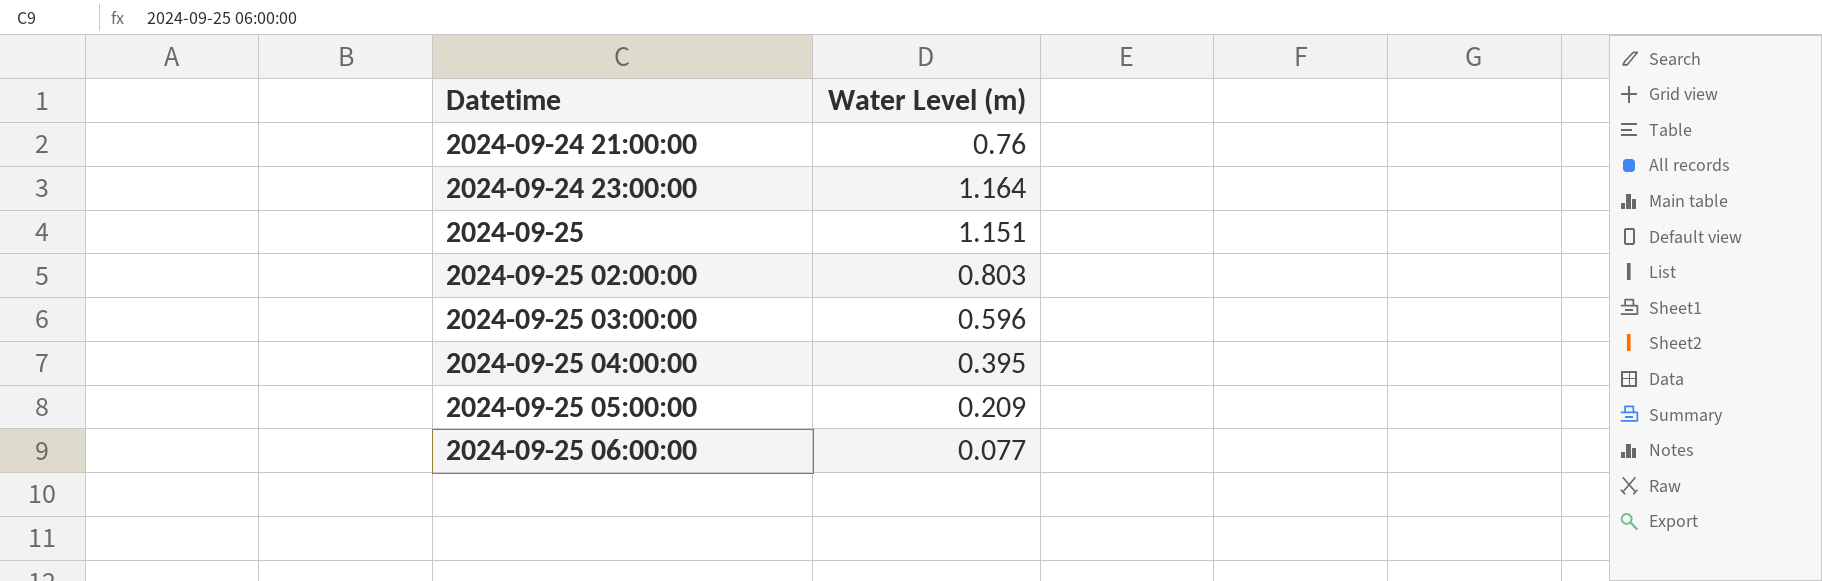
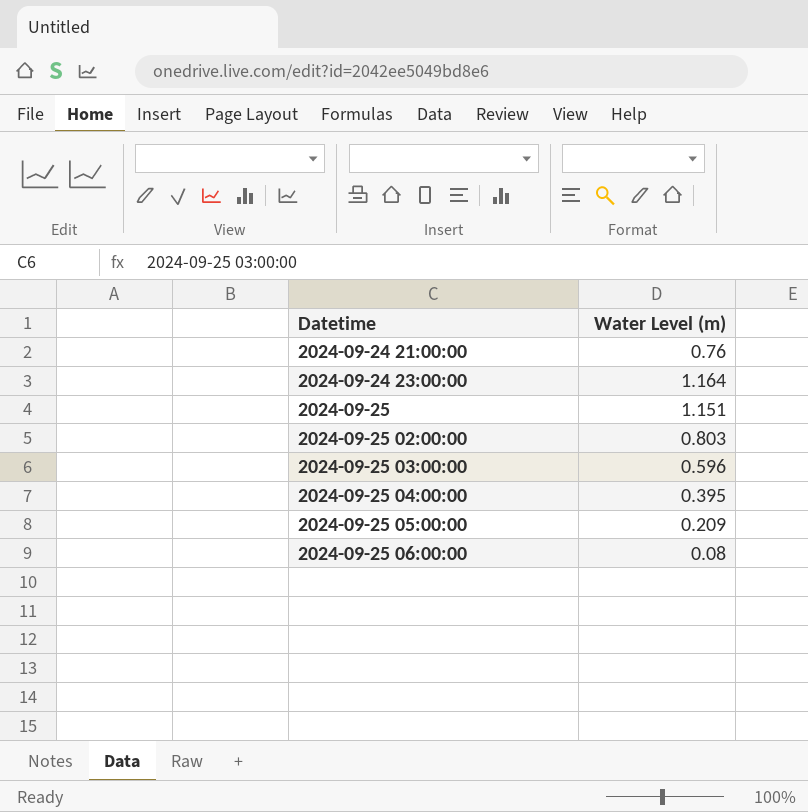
2024-09-25 06:00:00 | Water Level (m): 0.077 -> 0.08

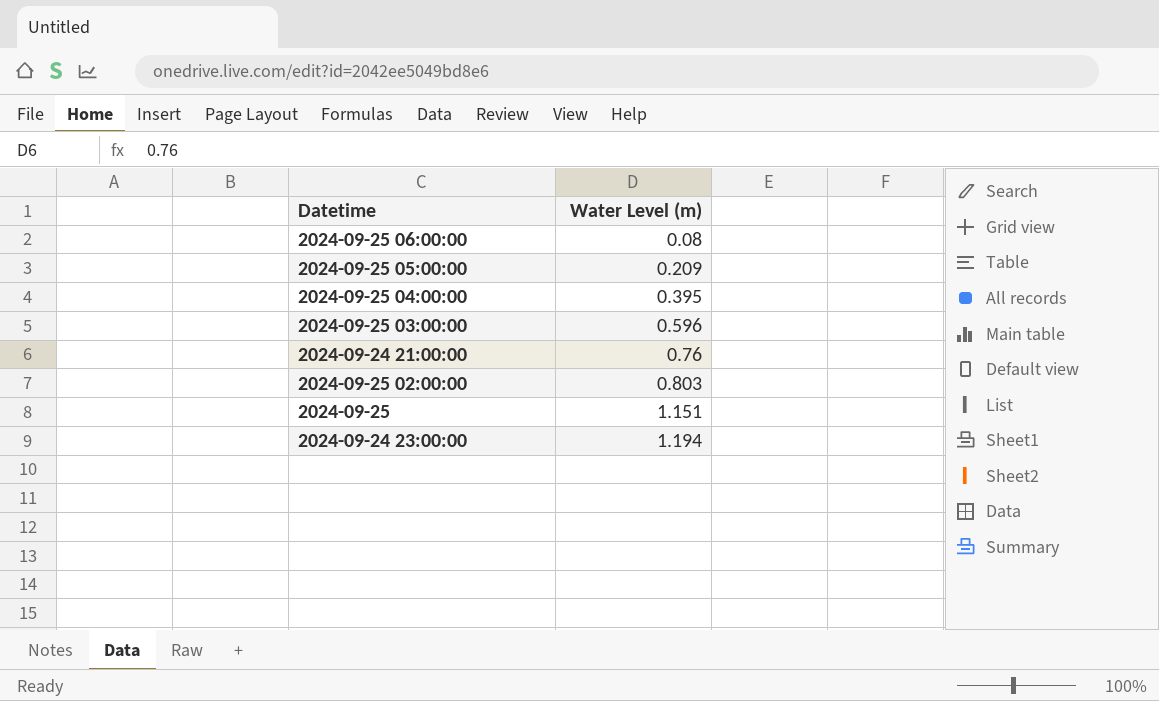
row order: Datetime ascending -> Water Level (m) ascending
2024-09-24 23:00:00 | Water Level (m): 1.164 -> 1.194

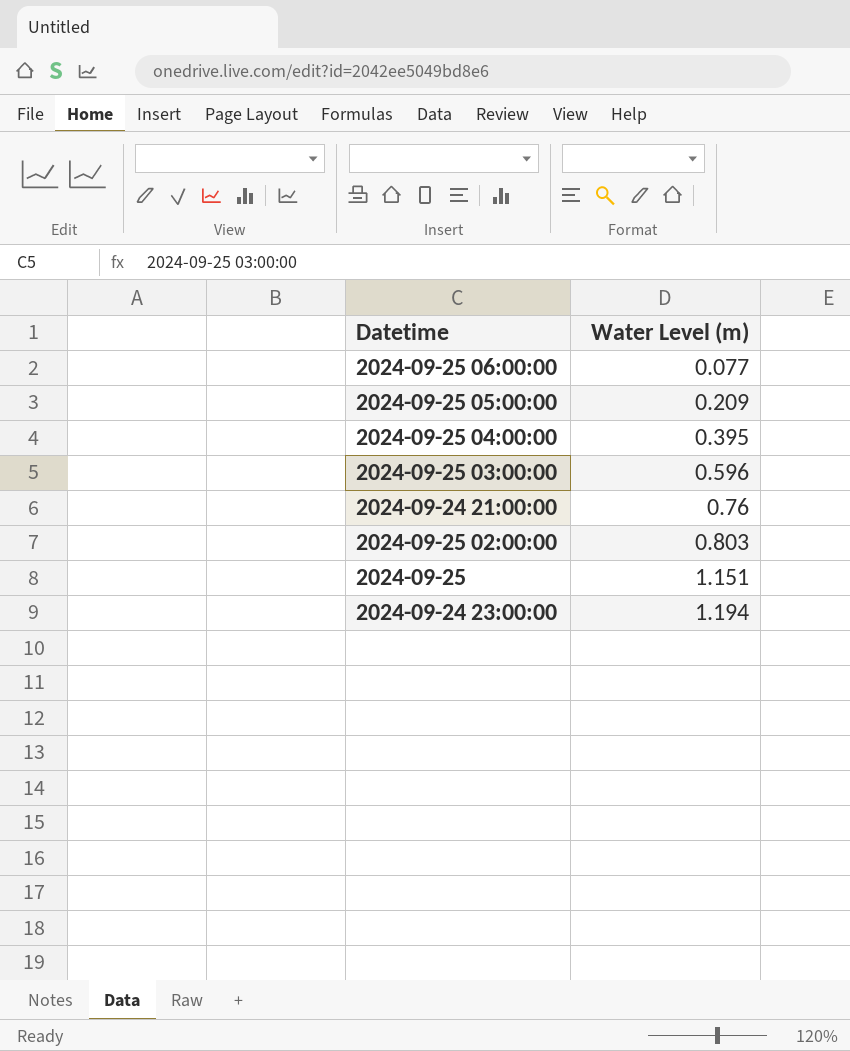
2024-09-25 06:00:00 | Water Level (m): 0.08 -> 0.077

